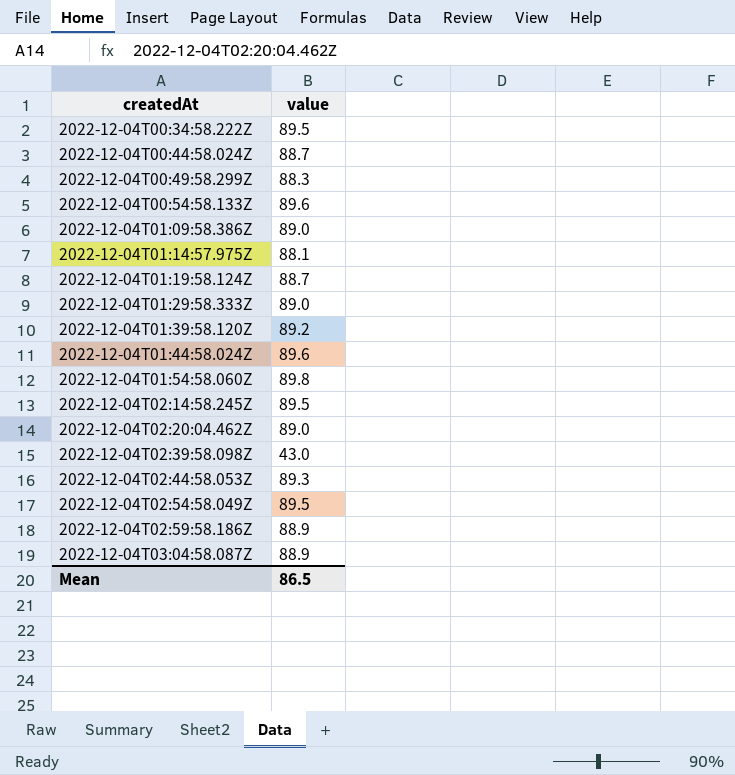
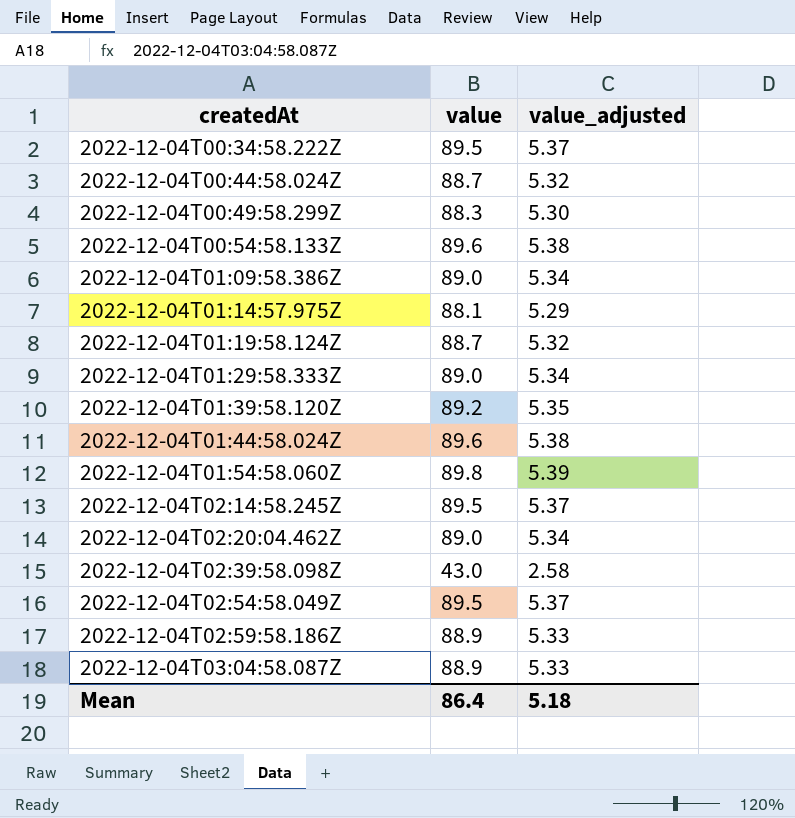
column value_adjusted | formula: none -> [value] * 0.06
row 2022-12-04T02:44:58.053Z: 89.3 -> none
Mean | value: 86.5 -> 86.4

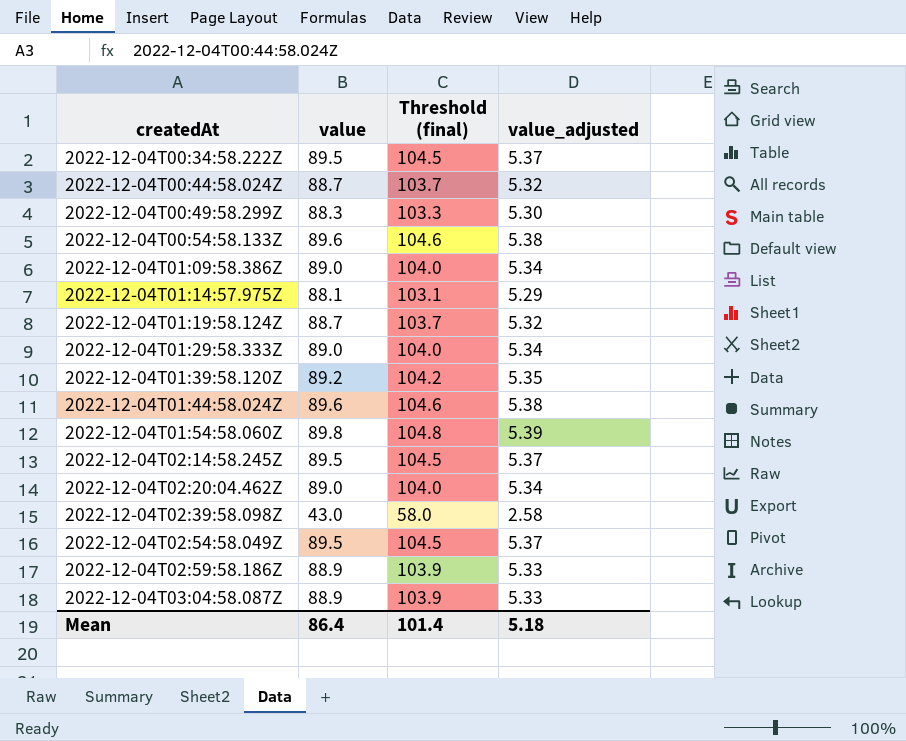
column Threshold (final) | formula: none -> [value] + 15

